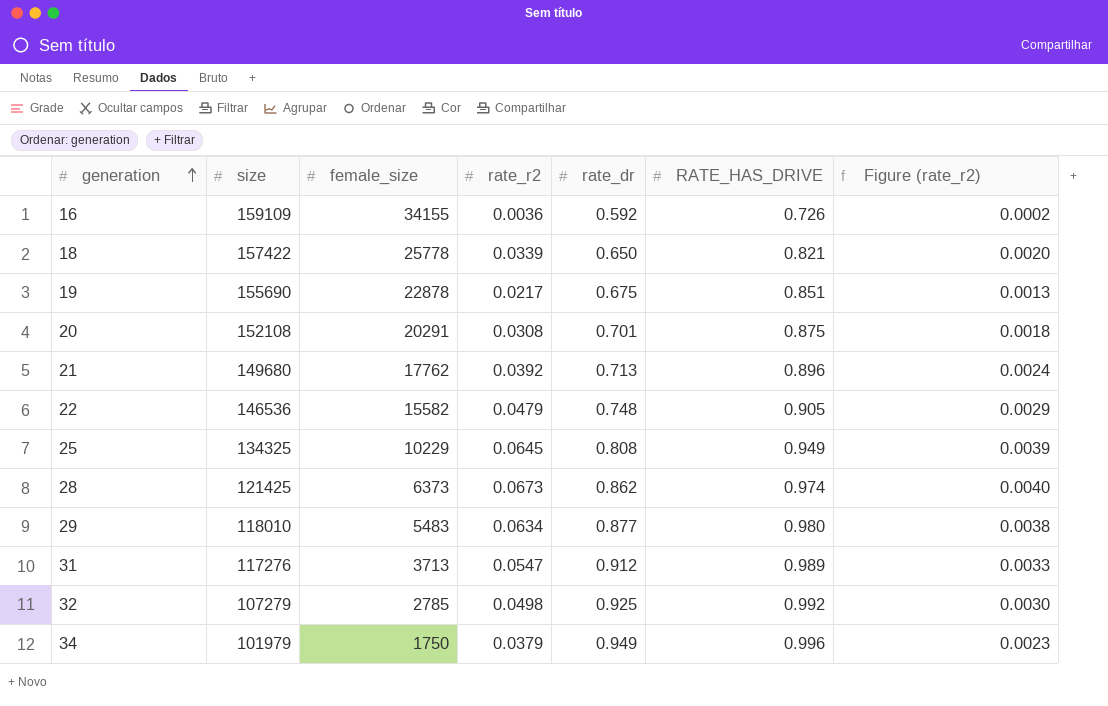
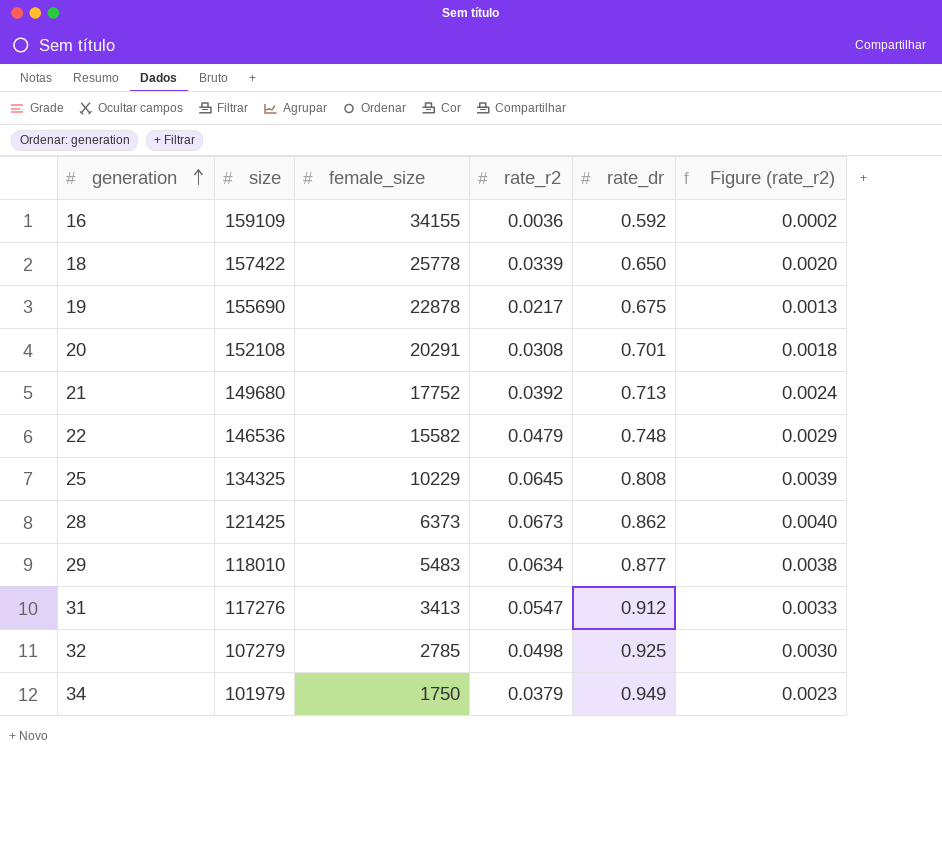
column RATE_HAS_DRIVE | position: 6 -> none
21 | female_size: 17762 -> 17752
31 | female_size: 3713 -> 3413

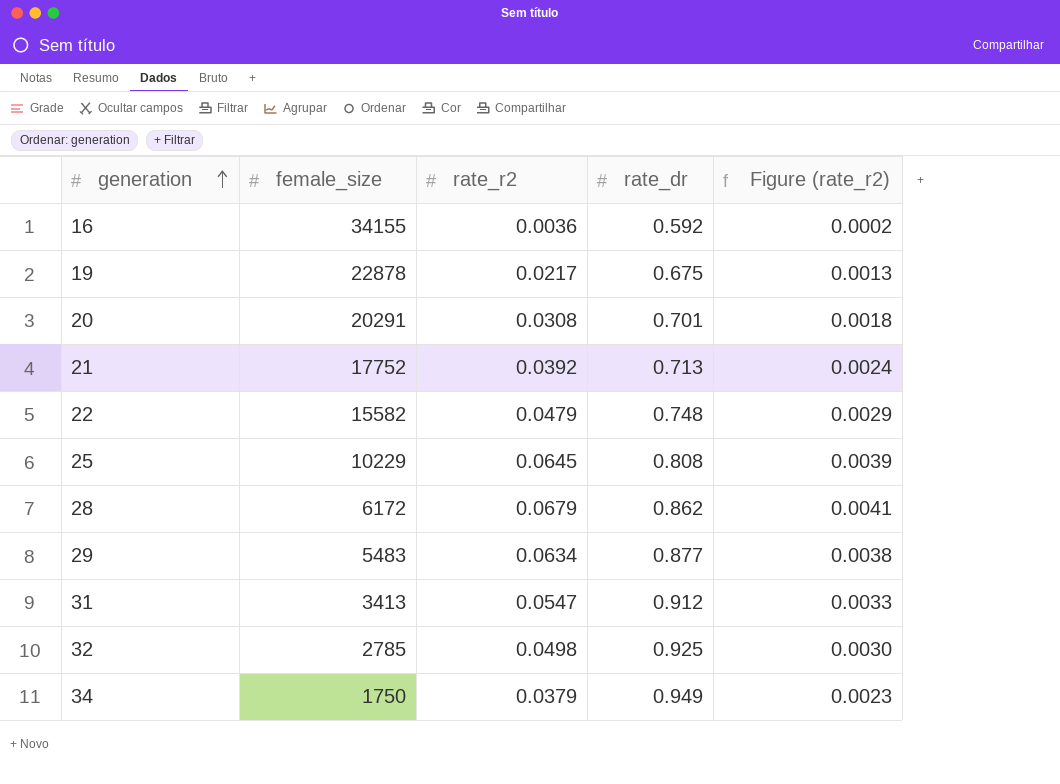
column size | position: 2 -> none
row 18: 157422 | 25778 | 0.0339 | 0.650 | 0.0020 -> none
28 | female_size: 6373 -> 6172
28 | rate_r2: 0.0673 -> 0.0679
28 | Figure (rate_r2): 0.0040 -> 0.0041

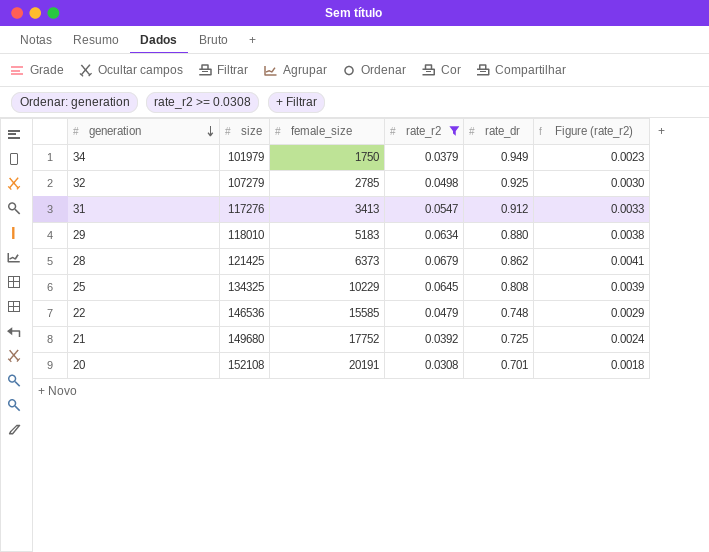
filter: none -> rate_r2 >= 0.0308
row order: generation ascending -> generation descending
column size | position: none -> 2
29 | female_size: 5483 -> 5183
29 | rate_dr: 0.877 -> 0.880
28 | female_size: 6172 -> 6373
22 | female_size: 15582 -> 15585
21 | rate_dr: 0.713 -> 0.725
20 | female_size: 20291 -> 20191

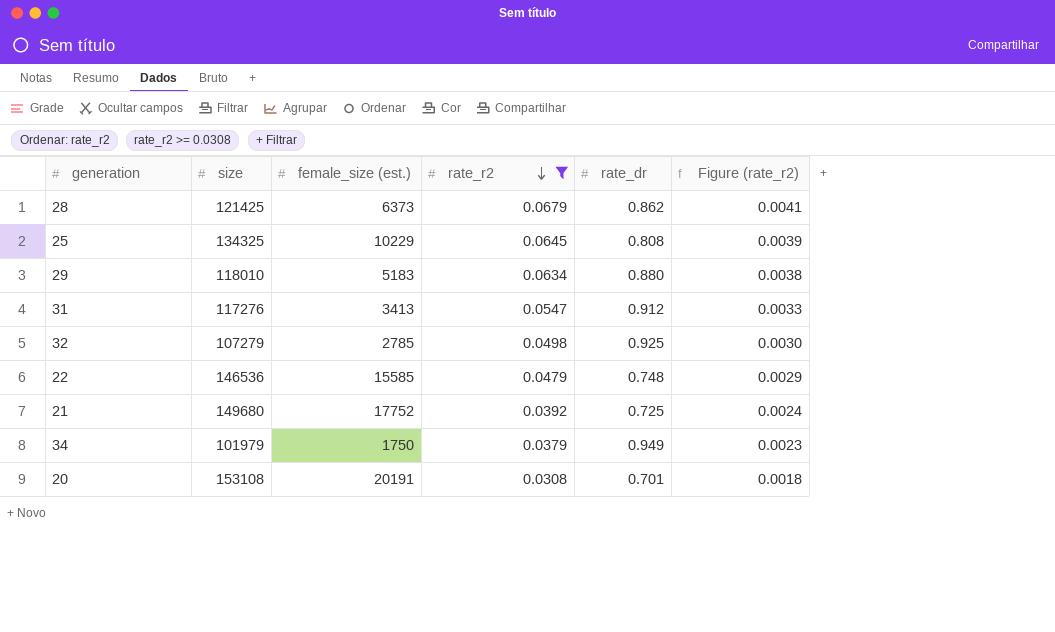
row order: generation descending -> rate_r2 descending
column name: female_size -> female_size (est.)
20 | size: 152108 -> 153108

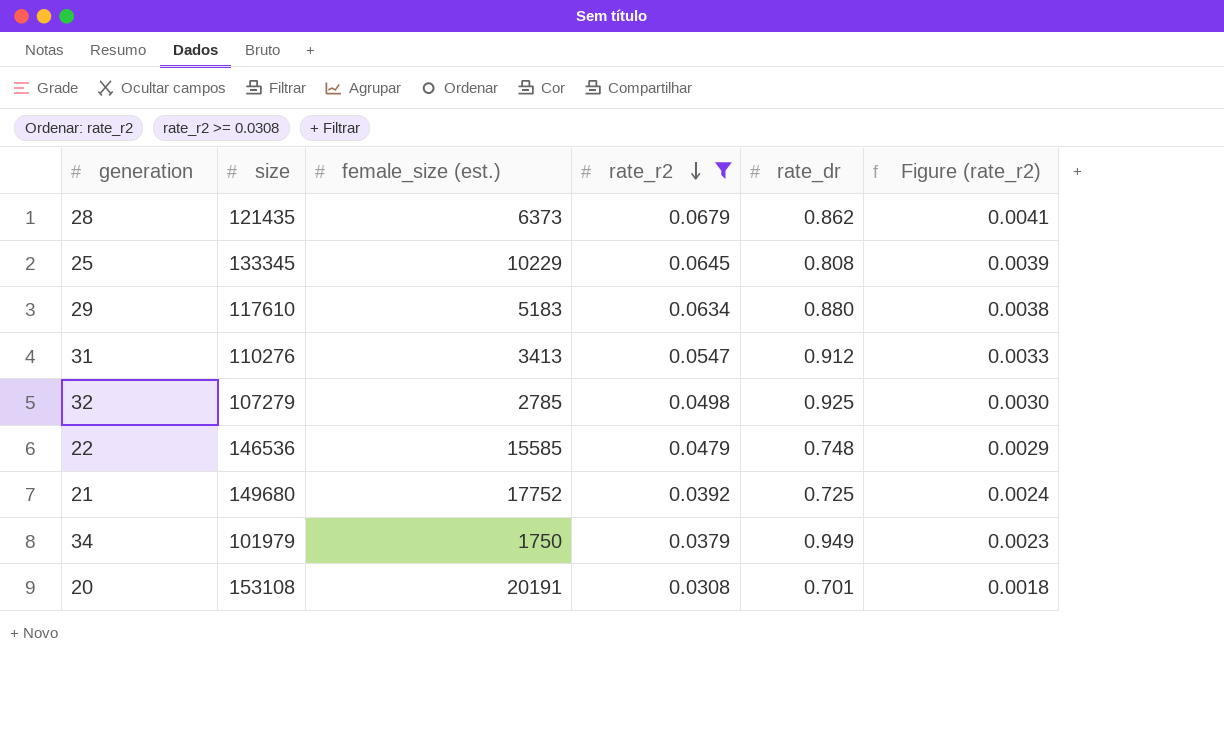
28 | size: 121425 -> 121435
25 | size: 134325 -> 133345
29 | size: 118010 -> 117610
31 | size: 117276 -> 110276

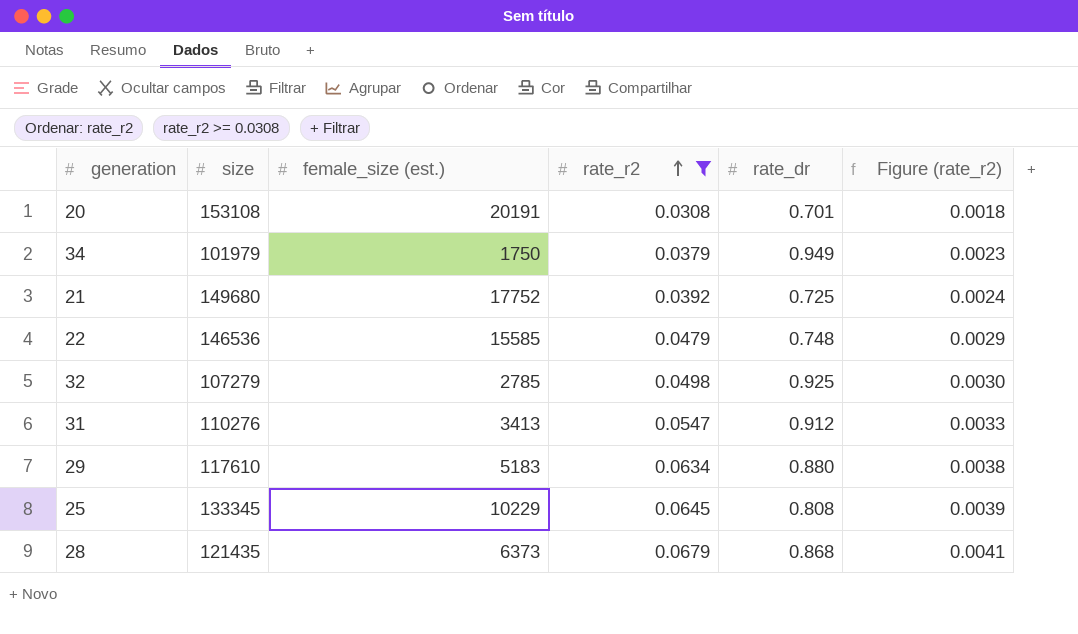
row order: rate_r2 descending -> rate_r2 ascending
28 | rate_dr: 0.862 -> 0.868

